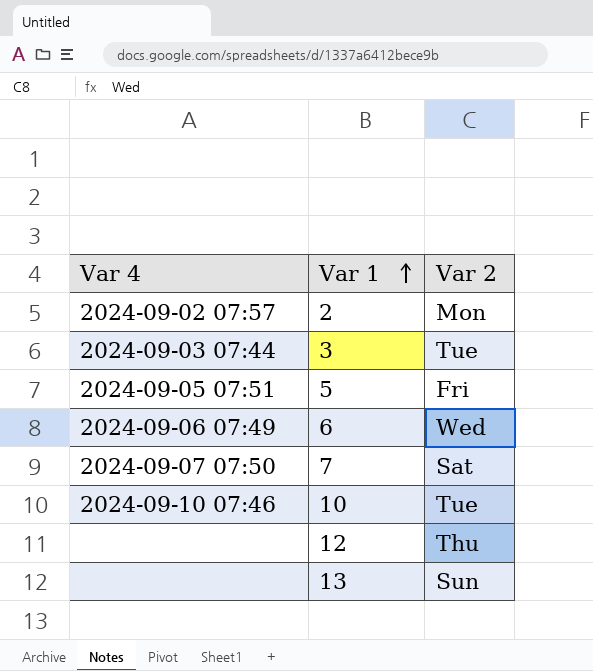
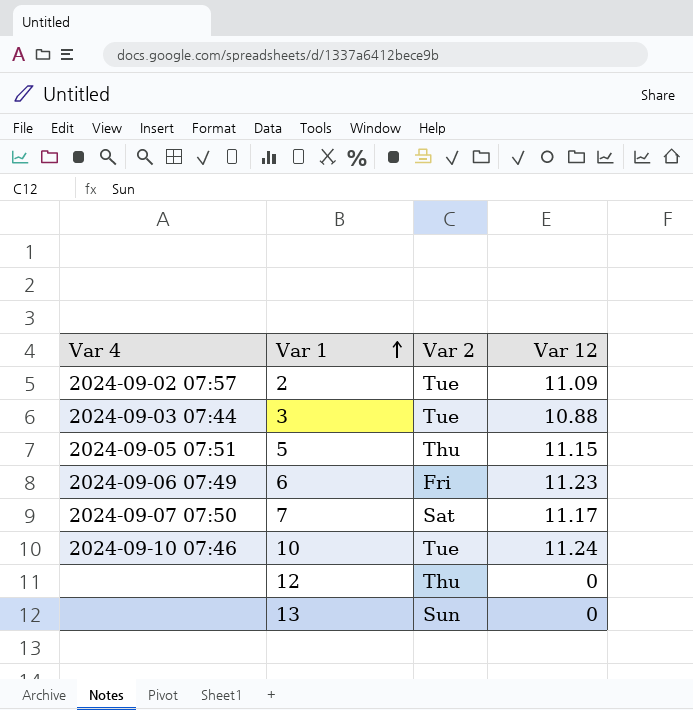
column Var 12 | position: none -> 4
2 | Var 2: Mon -> Tue
5 | Var 2: Fri -> Thu
6 | Var 2: Wed -> Fri

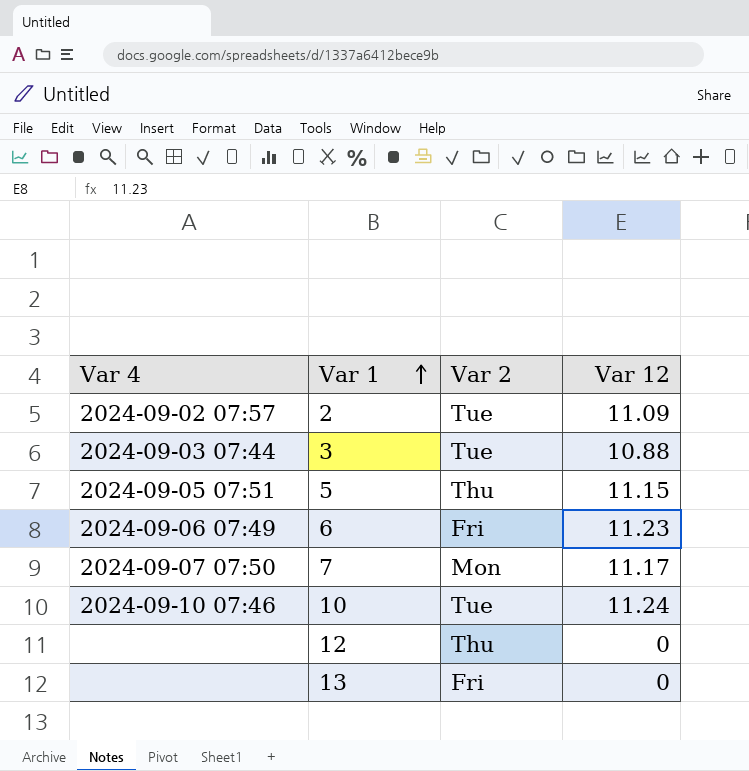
7 | Var 2: Sat -> Mon
13 | Var 2: Sun -> Fri

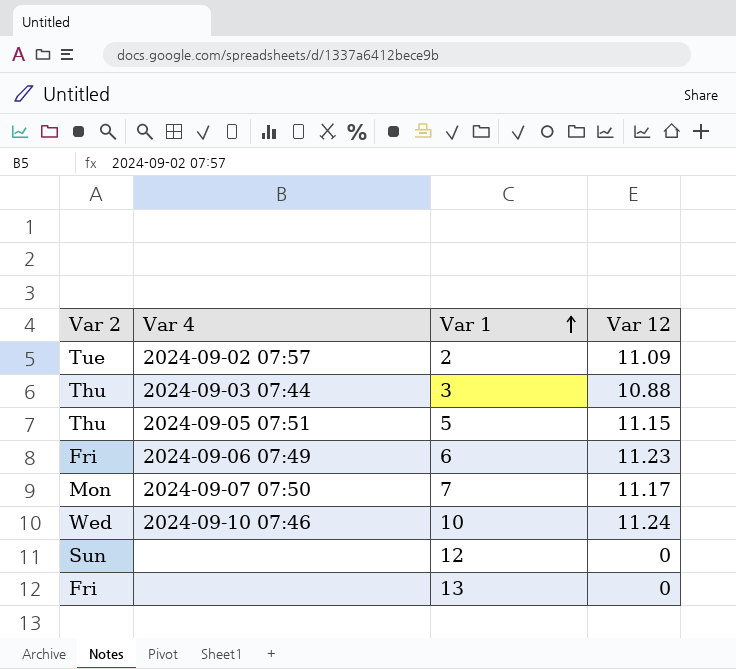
column Var 2 | position: 3 -> 1
3 | Var 2: Tue -> Thu
10 | Var 2: Tue -> Wed
12 | Var 2: Thu -> Sun

